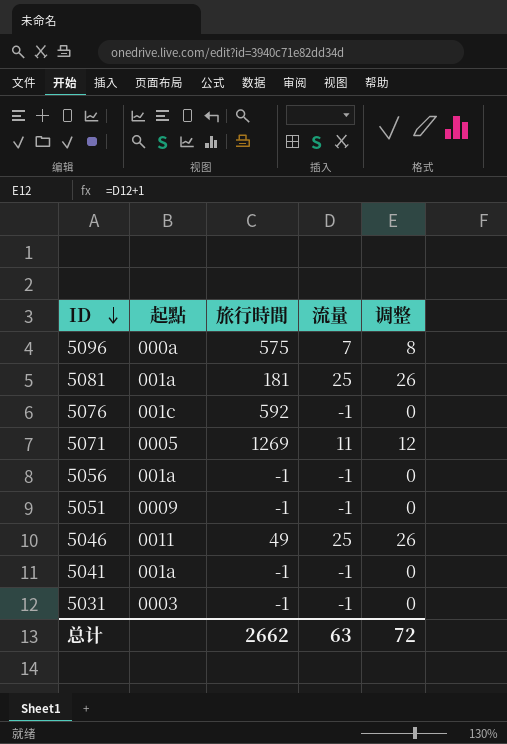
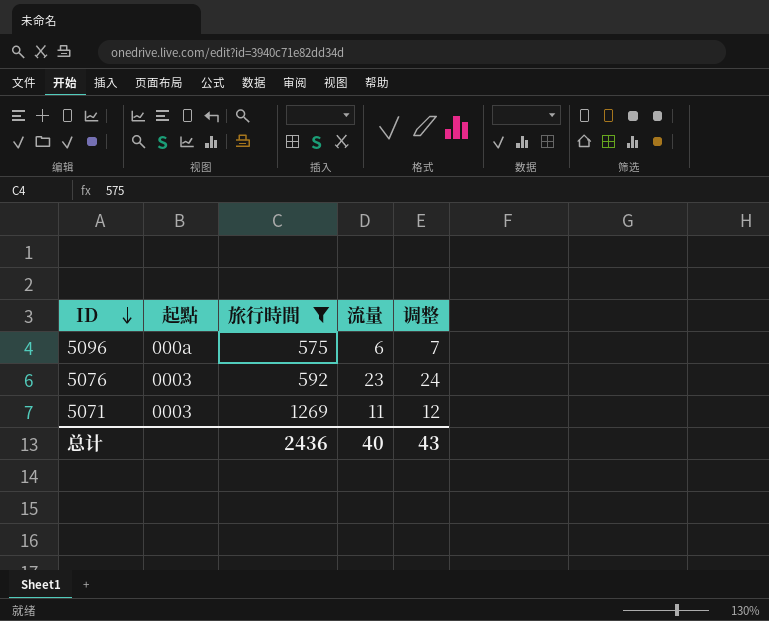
filter: none -> 旅行時間 >= 575
5096 | 流量: 7 -> 6
5096 | 调整: 8 -> 7
5076 | 起點: 001c -> 0003
5076 | 流量: -1 -> 23
5076 | 调整: 0 -> 24
5071 | 起點: 0005 -> 0003
总计 | 旅行時間: 2662 -> 2436
总计 | 流量: 63 -> 40
总计 | 调整: 72 -> 43

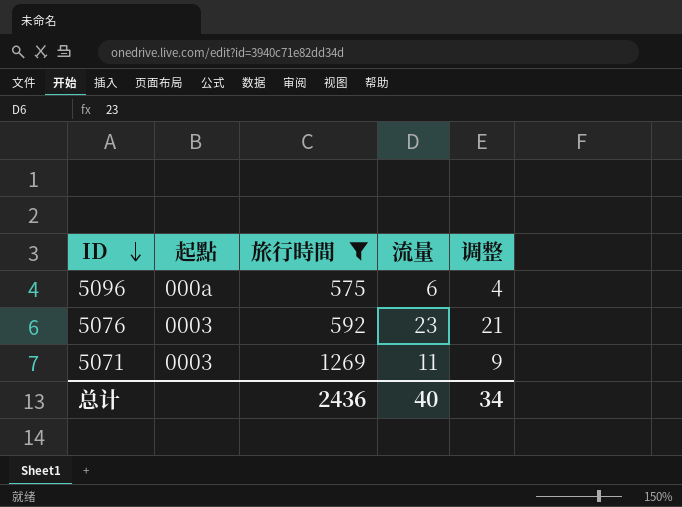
column 调整 | formula: [流量] + 1 -> [流量] - 2
总计 | 调整: 43 -> 34

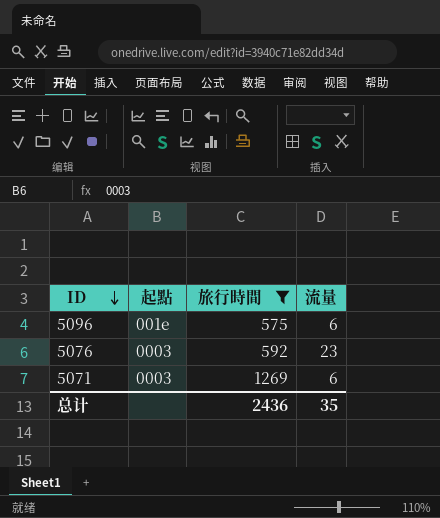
column 调整 | formula: [流量] - 2 -> none
5096 | 起點: 000a -> 001e
5071 | 流量: 11 -> 6
总计 | 流量: 40 -> 35

